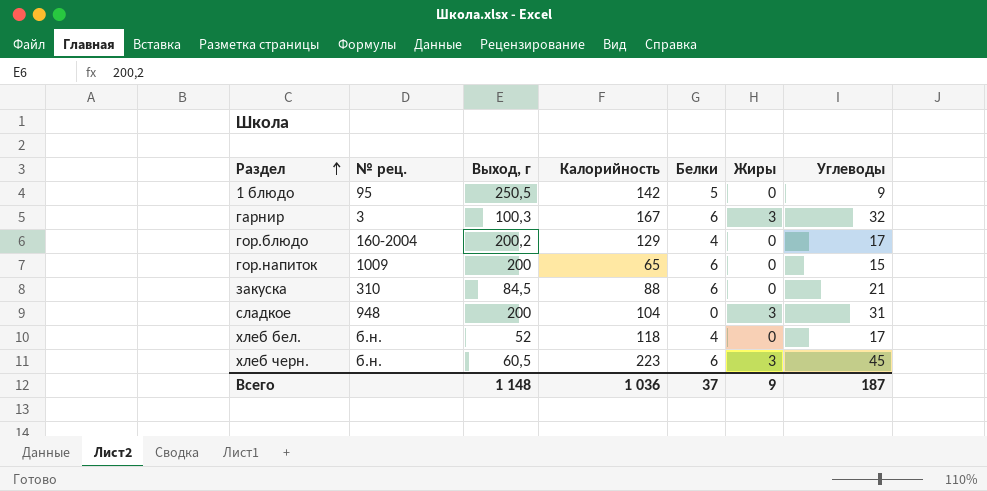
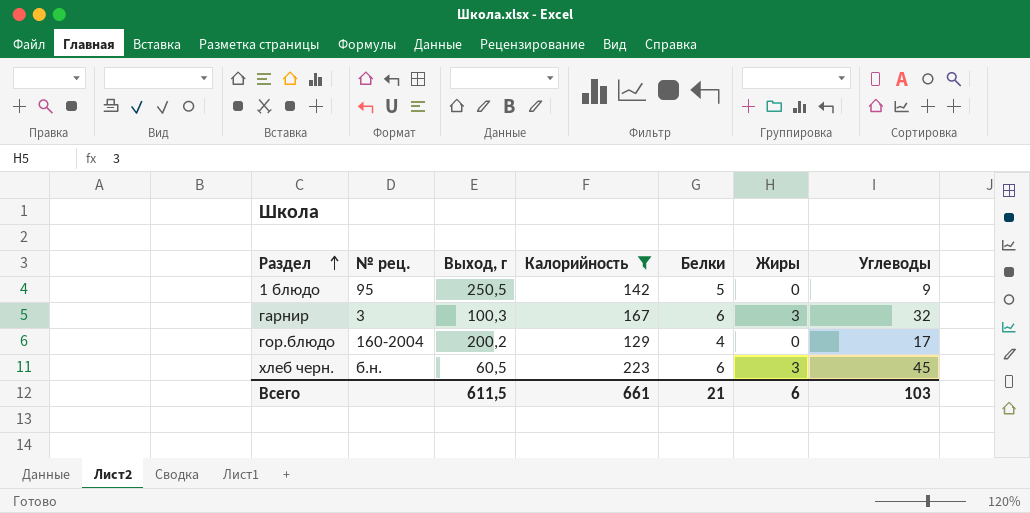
filter: none -> Калорийность >= 129
Всего | Выход, г: 1 148 -> 611,5
Всего | Калорийность: 1 036 -> 661
Всего | Белки: 37 -> 21
Всего | Жиры: 9 -> 6
Всего | Углеводы: 187 -> 103

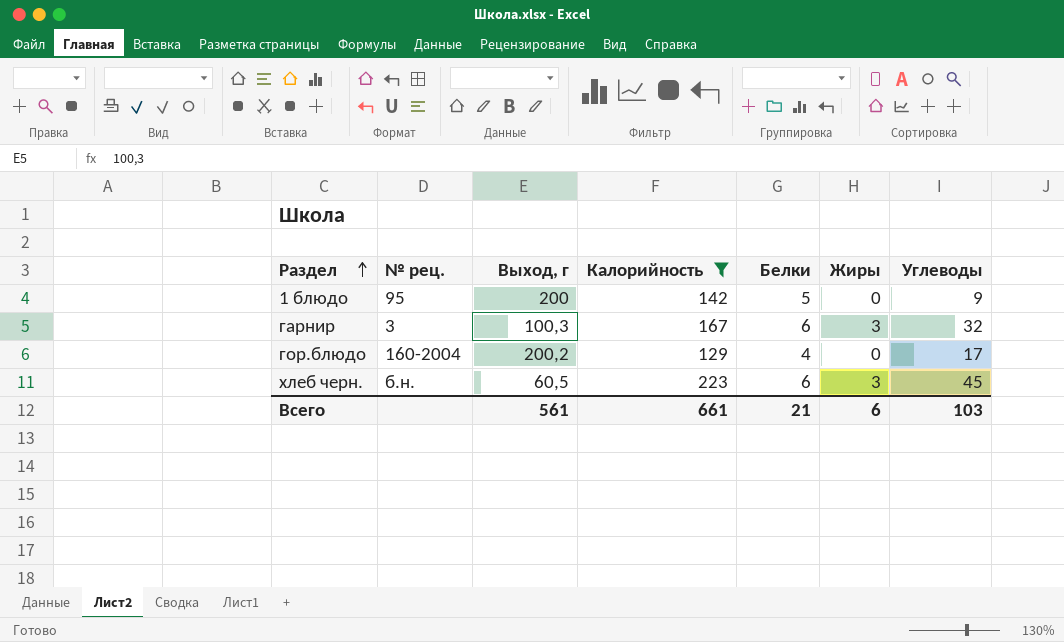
1 блюдо | Выход, г: 250,5 -> 200
Всего | Выход, г: 611,5 -> 561

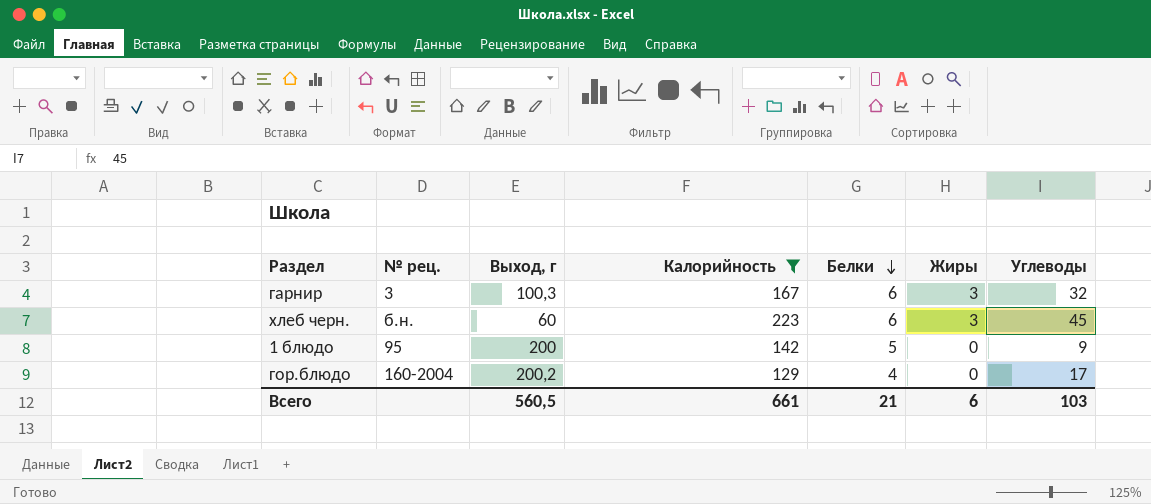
row order: Раздел ascending -> Белки descending
хлеб черн. | Выход, г: 60,5 -> 60
Всего | Выход, г: 561 -> 560,5

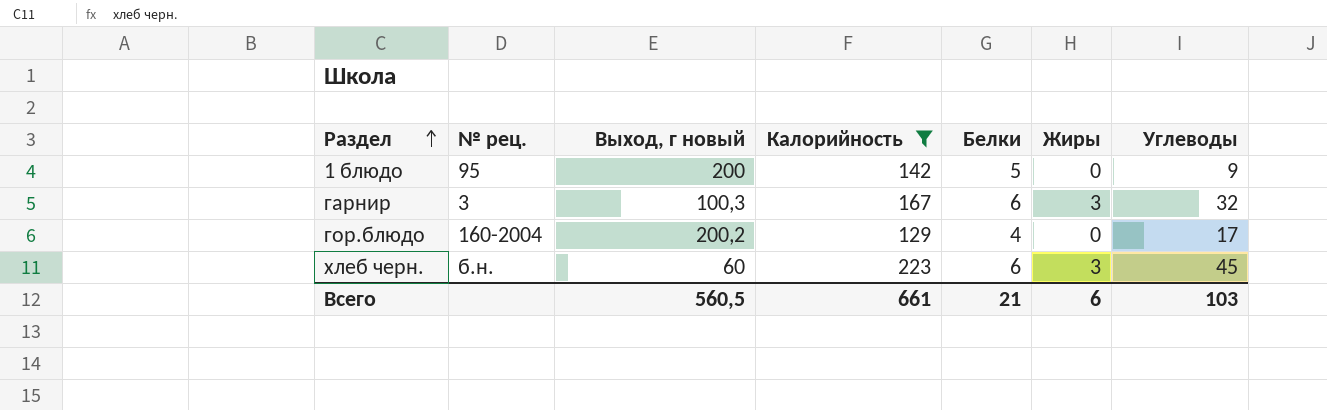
row order: Белки descending -> Раздел ascending
column name: Выход, г -> Выход, г новый

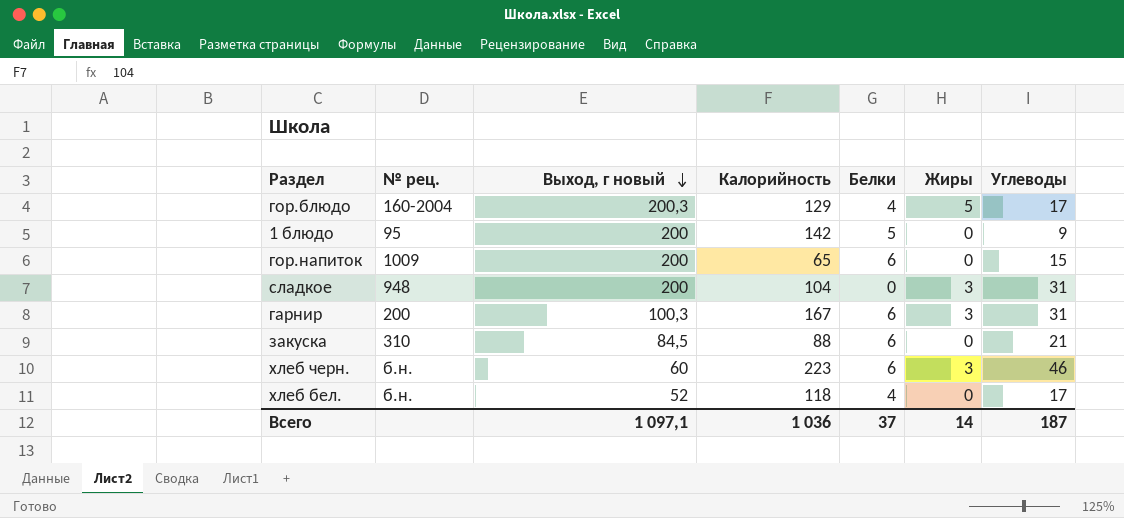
filter: Калорийность >= 129 -> none
row order: Раздел ascending -> Выход, г новый descending
гор.блюдо | Выход, г новый: 200,2 -> 200,3
гор.блюдо | Жиры: 0 -> 5
гарнир | № рец.: 3 -> 200
гарнир | Углеводы: 32 -> 31
хлеб черн. | Углеводы: 45 -> 46
Всего | Выход, г новый: 560,5 -> 1 097,1
Всего | Калорийность: 661 -> 1 036
Всего | Белки: 21 -> 37
Всего | Жиры: 6 -> 14
Всего | Углеводы: 103 -> 187

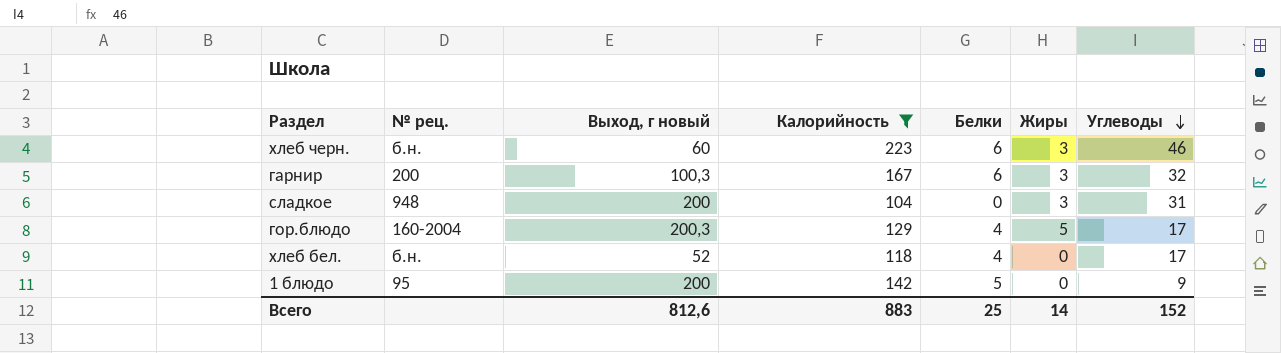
filter: none -> Калорийность >= 104
row order: Выход, г новый descending -> Углеводы descending
гарнир | Углеводы: 31 -> 32
Всего | Выход, г новый: 1 097,1 -> 812,6
Всего | Калорийность: 1 036 -> 883
Всего | Белки: 37 -> 25
Всего | Углеводы: 187 -> 152

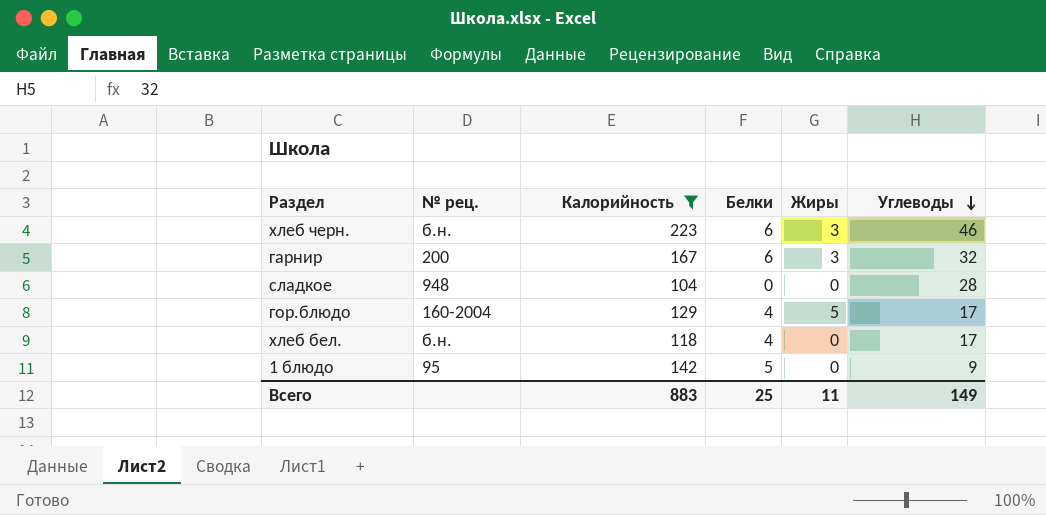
column Выход, г новый | position: 3 -> none
сладкое | Жиры: 3 -> 0
сладкое | Углеводы: 31 -> 28
Всего | Жиры: 14 -> 11
Всего | Углеводы: 152 -> 149

